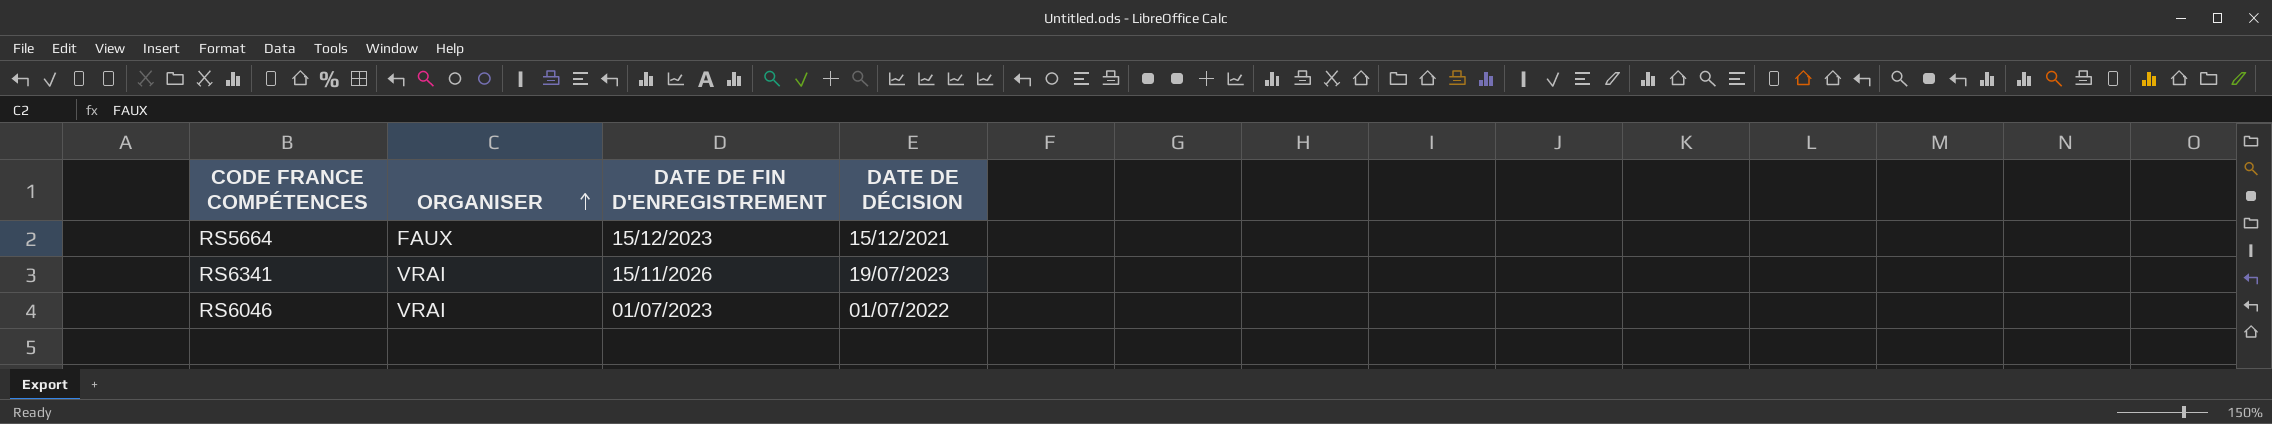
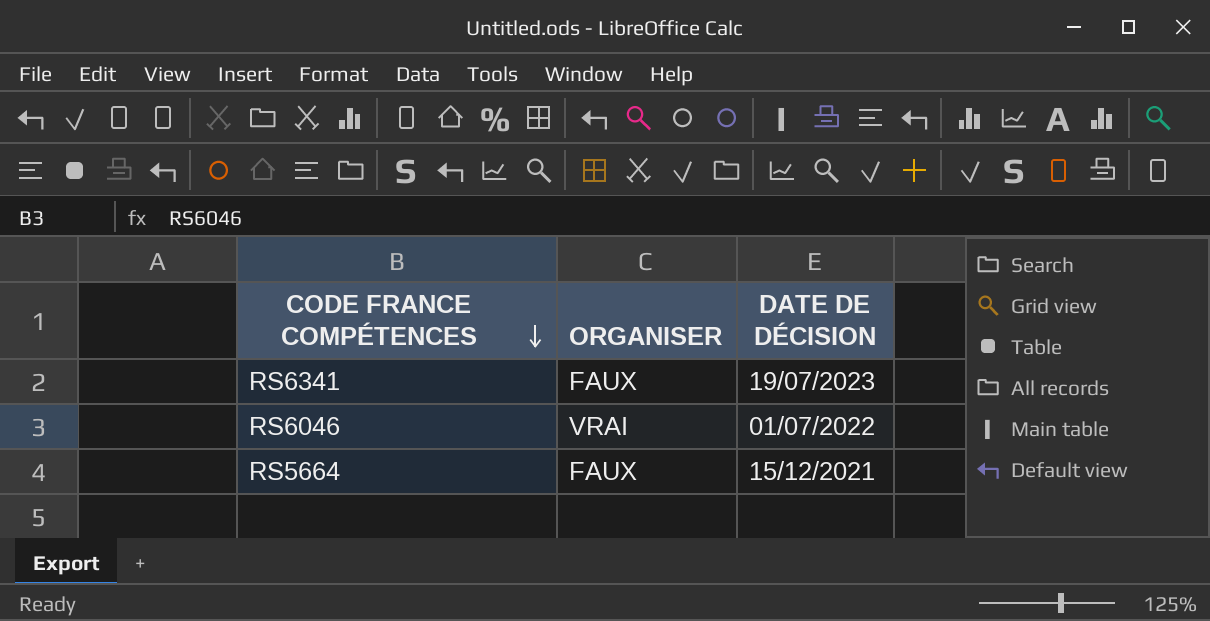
row order: ORGANISER ascending -> CODE FRANCE COMPÉTENCES descending
column DATE DE FIN D'ENREGISTREMENT | position: 3 -> none
RS6341 | ORGANISER: VRAI -> FAUX

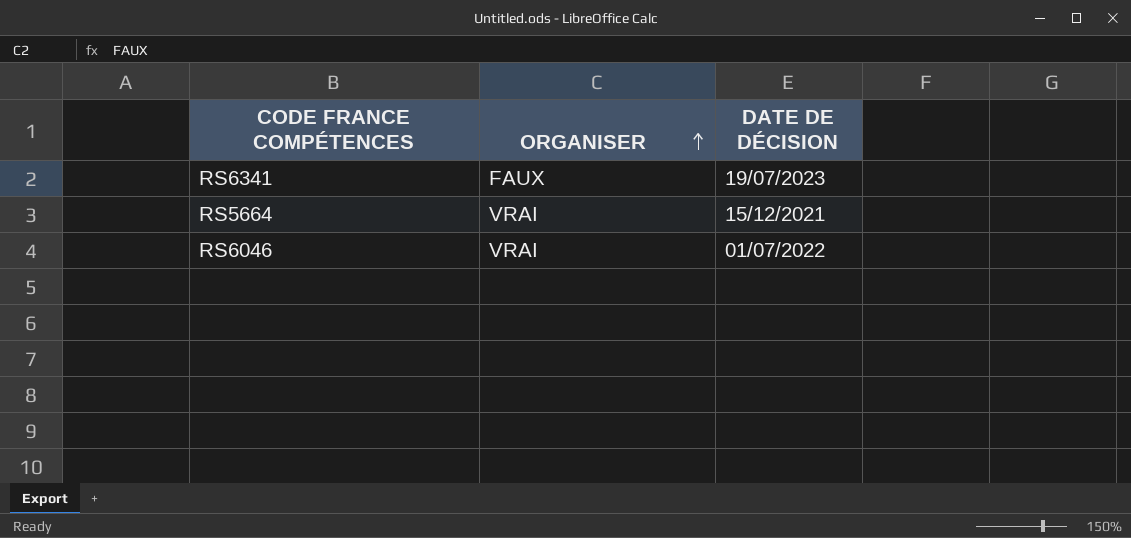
row order: CODE FRANCE COMPÉTENCES descending -> ORGANISER ascending
RS5664 | ORGANISER: FAUX -> VRAI

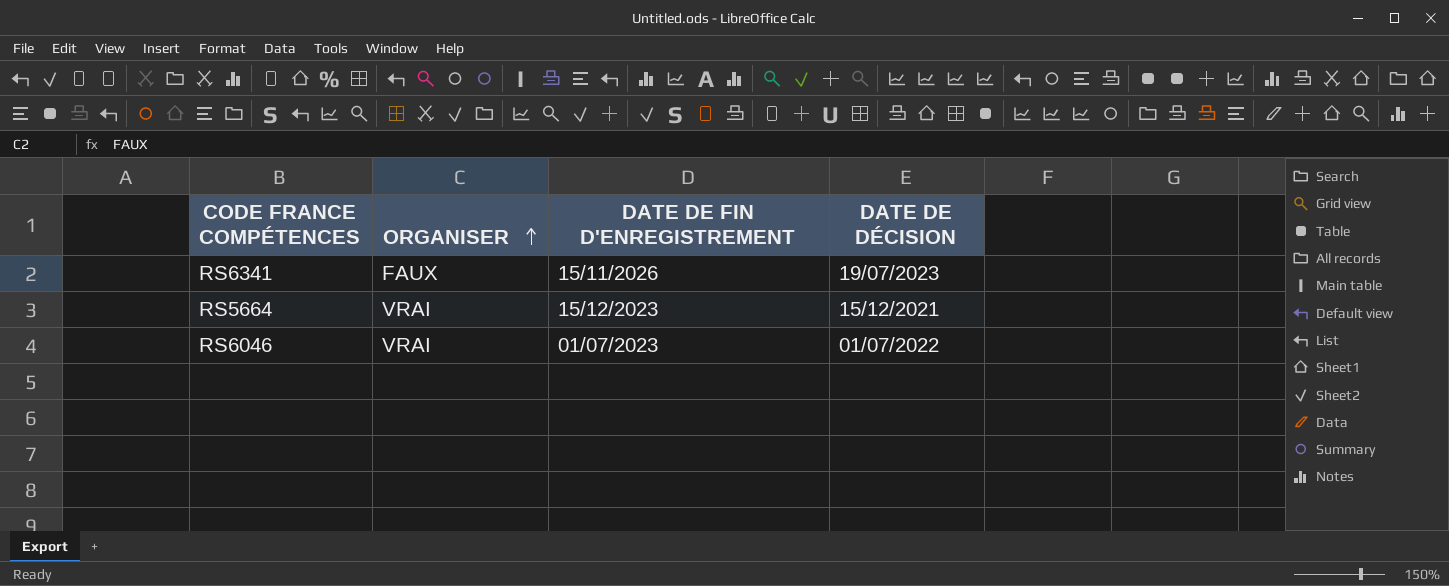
column DATE DE FIN D'ENREGISTREMENT | position: none -> 3

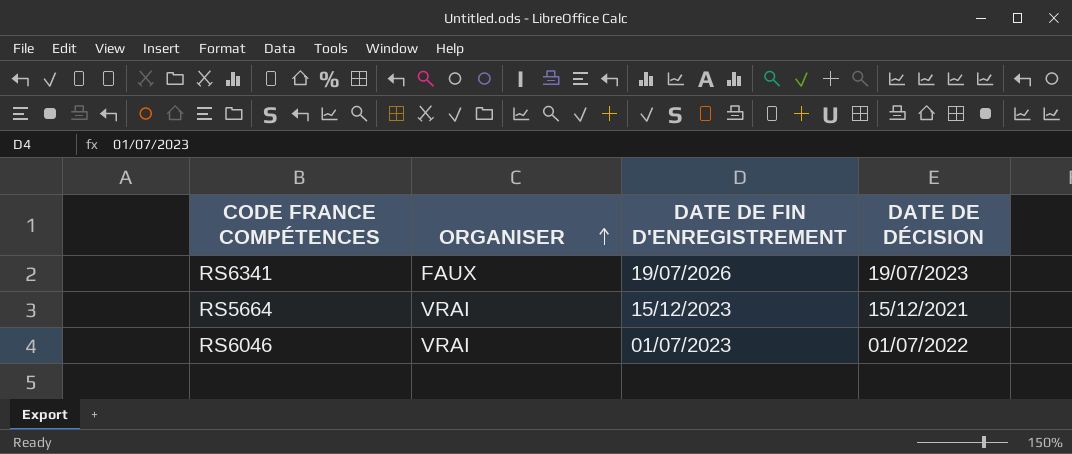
RS6341 | DATE DE FIN D'ENREGISTREMENT: 15/11/2026 -> 19/07/2026

